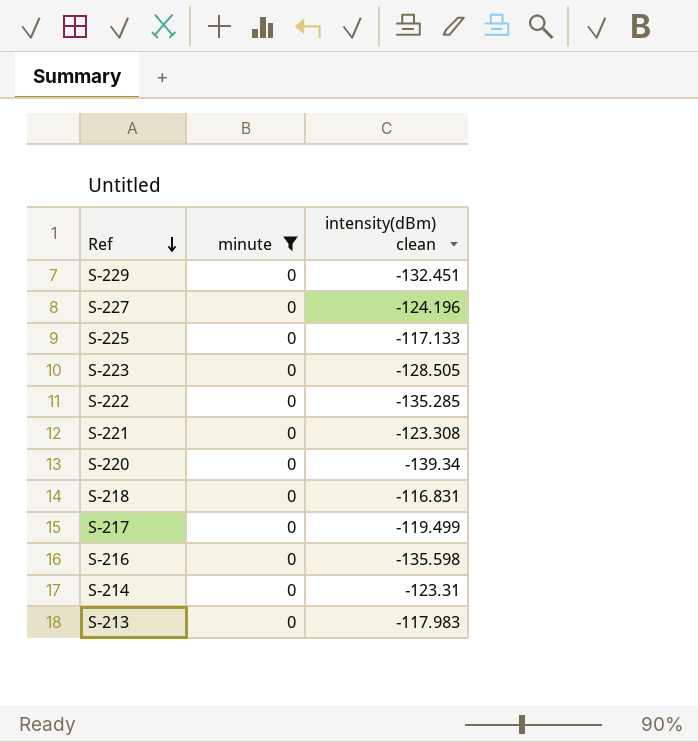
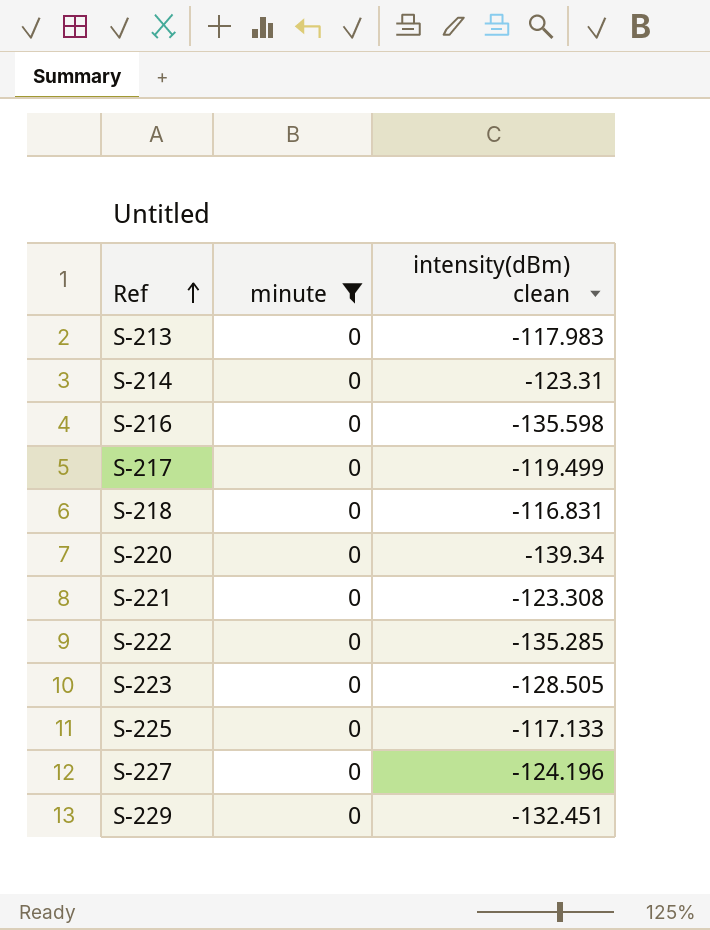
row order: Ref descending -> Ref ascending

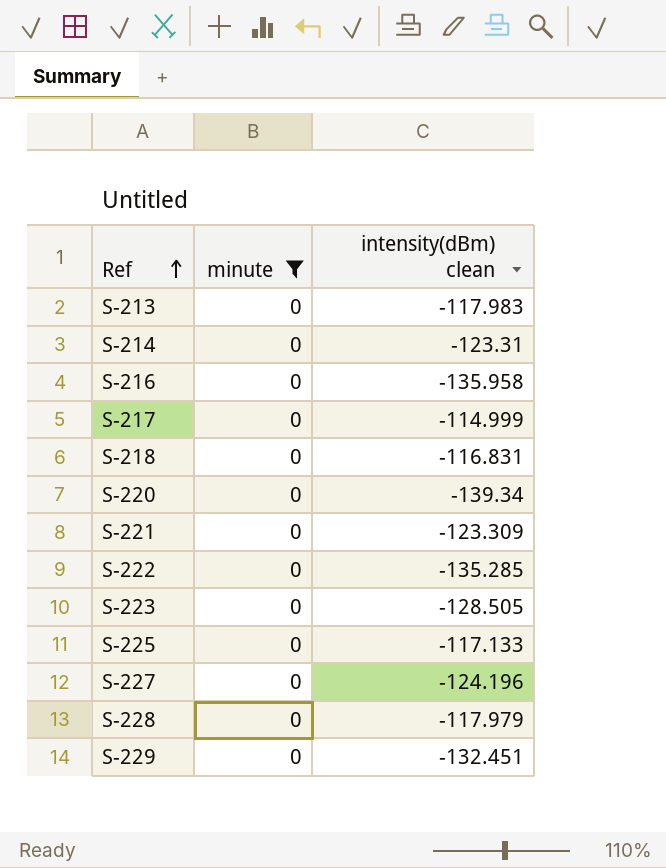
S-216 | intensity(dBm) clean: -135.598 -> -135.958
S-217 | intensity(dBm) clean: -119.499 -> -114.999
S-221 | intensity(dBm) clean: -123.308 -> -123.309
row S-228: none -> 0 | -117.979

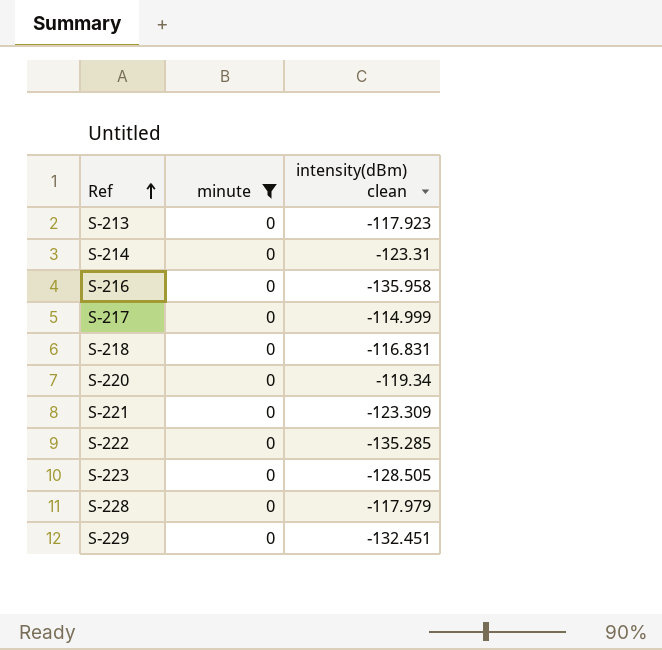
row S-225: 0 | -117.133 -> none
row S-227: 0 | -124.196 -> none
S-213 | intensity(dBm) clean: -117.983 -> -117.923
S-220 | intensity(dBm) clean: -139.34 -> -119.34

